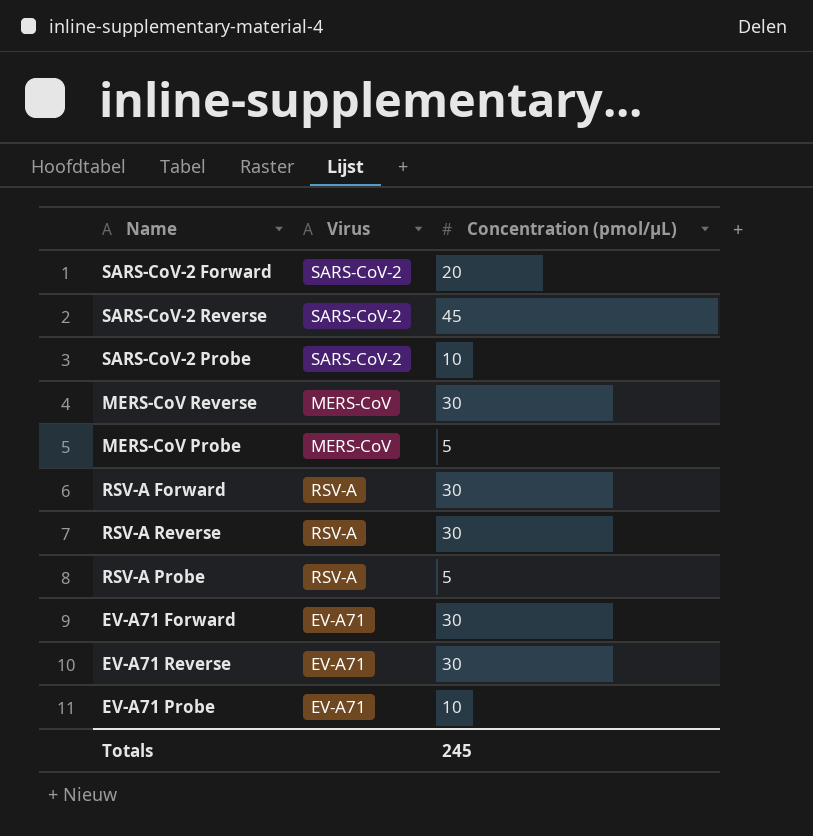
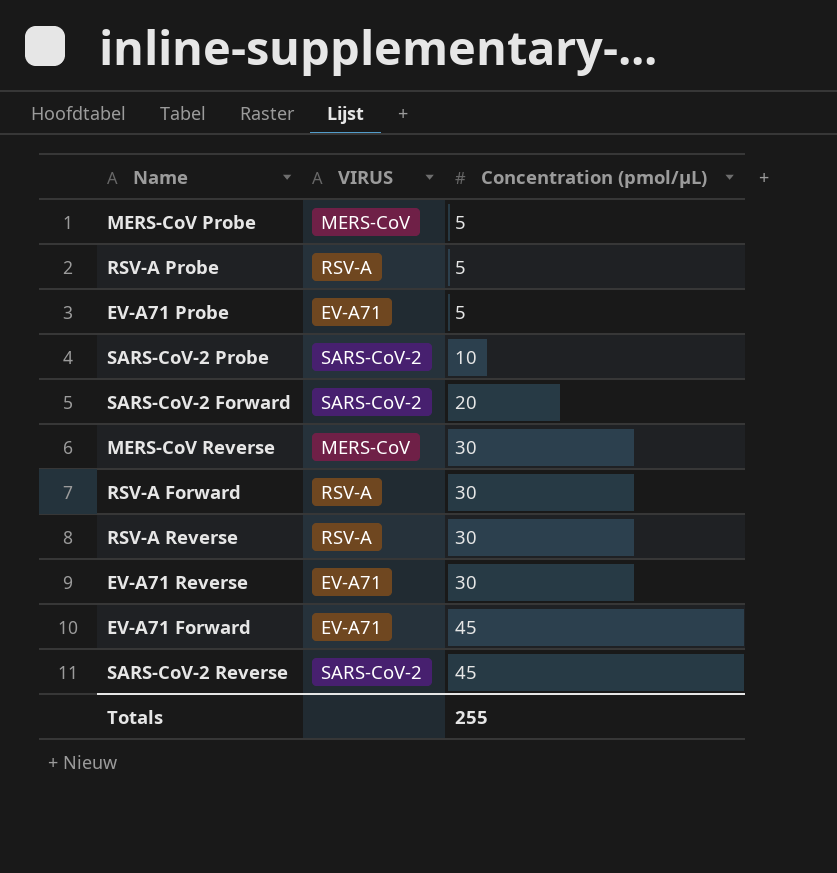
row order: none -> Concentration (pmol/µL) ascending
column name: Virus -> VIRUS
EV-A71 Probe | Concentration (pmol/µL): 10 -> 5
EV-A71 Forward | Concentration (pmol/µL): 30 -> 45
Totals | Concentration (pmol/µL): 245 -> 255

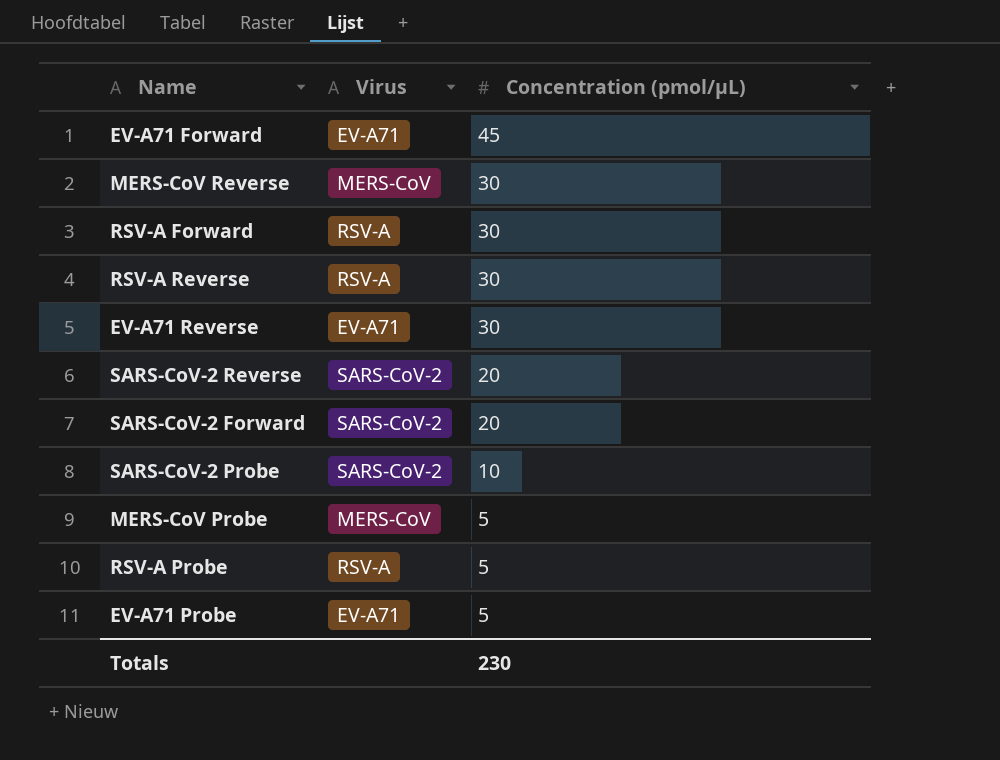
row order: Concentration (pmol/µL) ascending -> Concentration (pmol/µL) descending
column name: VIRUS -> Virus
SARS-CoV-2 Reverse | Concentration (pmol/µL): 45 -> 20
Totals | Concentration (pmol/µL): 255 -> 230

